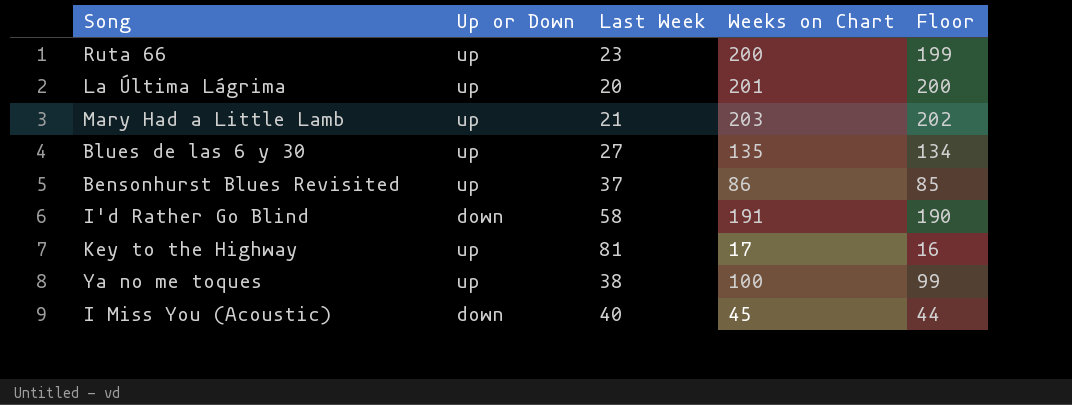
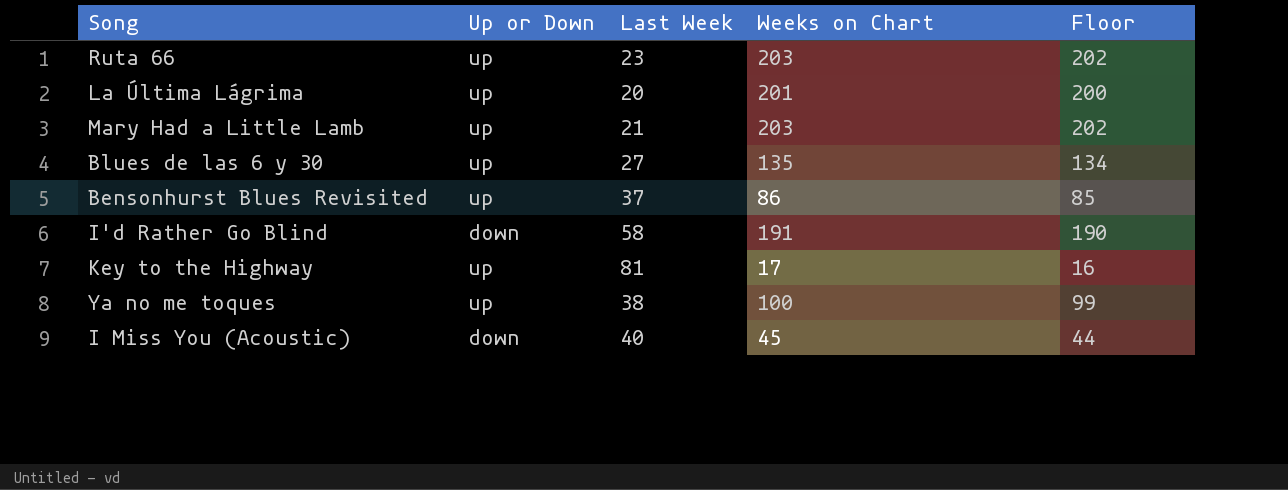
Ruta 66 | Weeks on Chart: 200 -> 203
Ruta 66 | Floor: 199 -> 202

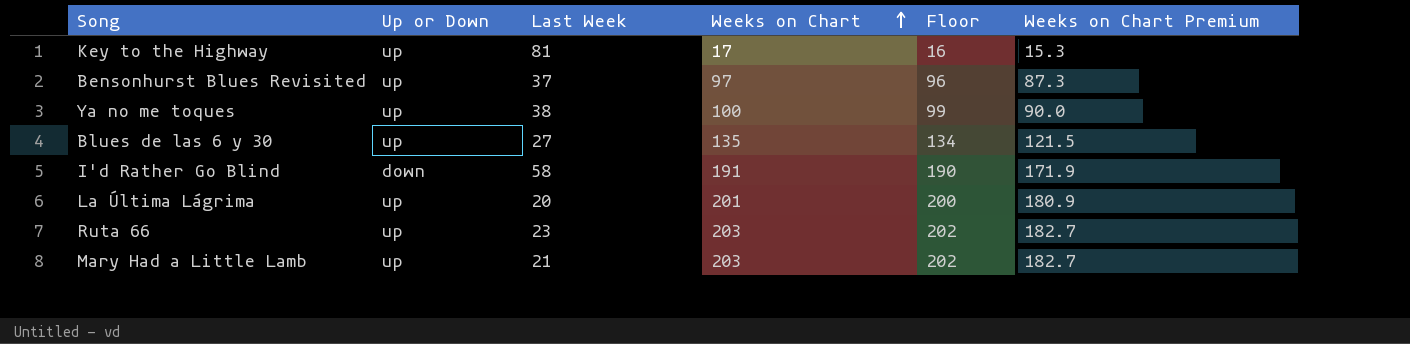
row order: none -> Weeks on Chart ascending
column Weeks on Chart Premium | formula: none -> [Weeks on Chart] * 0.9
row I Miss You (Acoustic): down | 40 | 45 | 44 -> none
Bensonhurst Blues Revisited | Weeks on Chart: 86 -> 97
Bensonhurst Blues Revisited | Floor: 85 -> 96

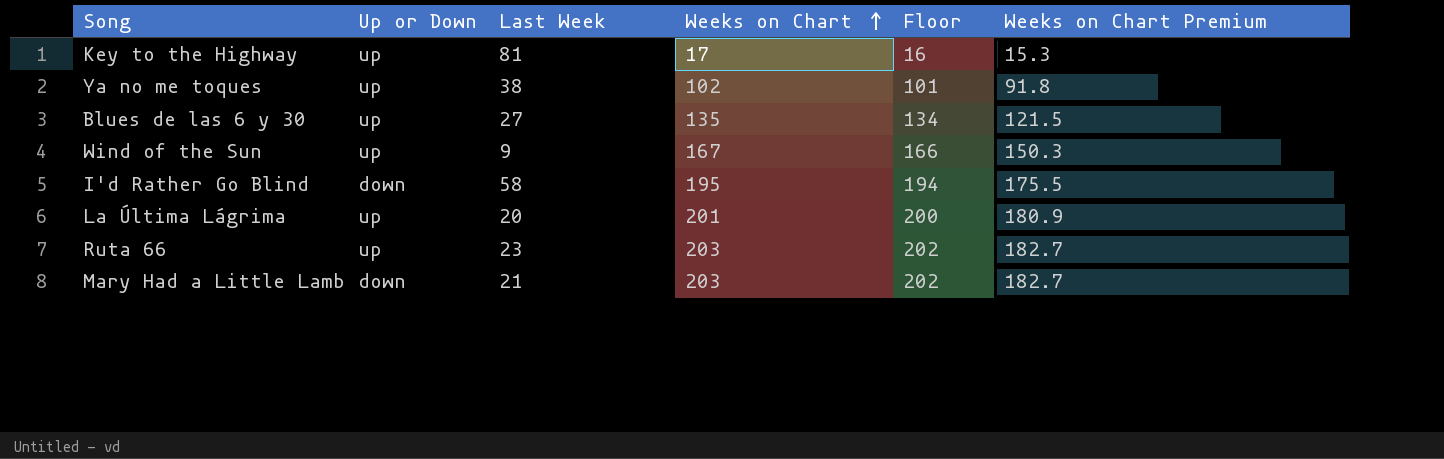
row Bensonhurst Blues Revisited: up | 37 | 97 | 96 | 87.3 -> none
Ya no me toques | Weeks on Chart: 100 -> 102
Ya no me toques | Floor: 99 -> 101
Ya no me toques | Weeks on Chart Premium: 90.0 -> 91.8
row Wind of the Sun: none -> up | 9 | 167 | 166 | 150.3
I'd Rather Go Blind | Weeks on Chart: 191 -> 195
I'd Rather Go Blind | Floor: 190 -> 194
I'd Rather Go Blind | Weeks on Chart Premium: 171.9 -> 175.5
Mary Had a Little Lamb | Up or Down: up -> down

